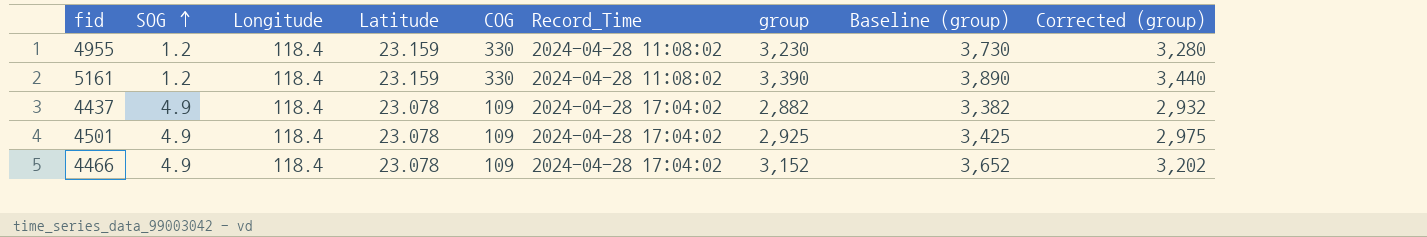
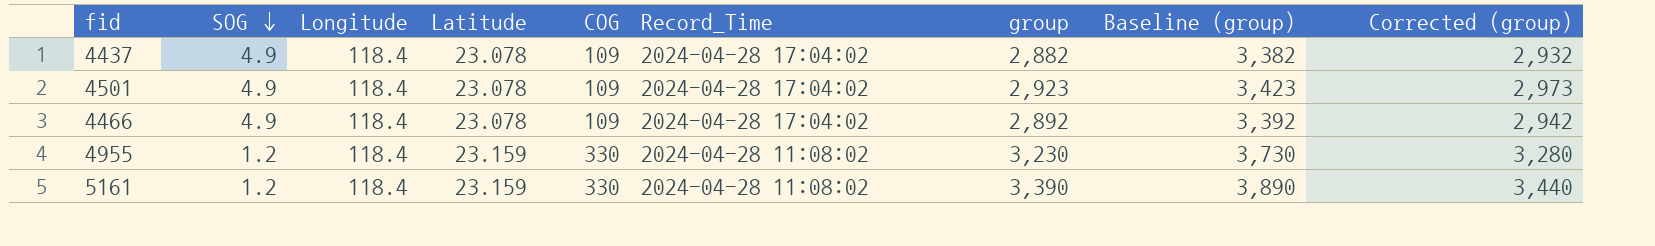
row order: SOG ascending -> SOG descending
4501 | group: 2,925 -> 2,923
4501 | Baseline (group): 3,425 -> 3,423
4501 | Corrected (group): 2,975 -> 2,973
4466 | group: 3,152 -> 2,892
4466 | Baseline (group): 3,652 -> 3,392
4466 | Corrected (group): 3,202 -> 2,942

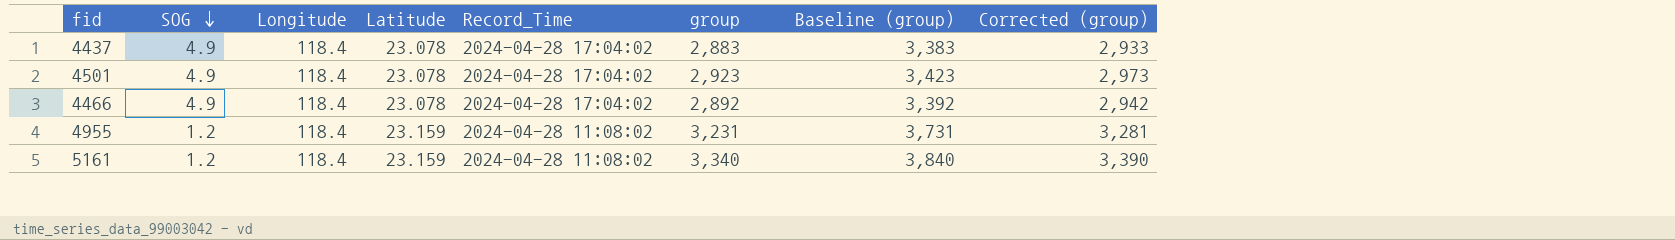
column COG | position: 5 -> none
4437 | group: 2,882 -> 2,883
4437 | Baseline (group): 3,382 -> 3,383
4437 | Corrected (group): 2,932 -> 2,933
4955 | group: 3,230 -> 3,231
4955 | Baseline (group): 3,730 -> 3,731
4955 | Corrected (group): 3,280 -> 3,281
5161 | group: 3,390 -> 3,340
5161 | Baseline (group): 3,890 -> 3,840
5161 | Corrected (group): 3,440 -> 3,390

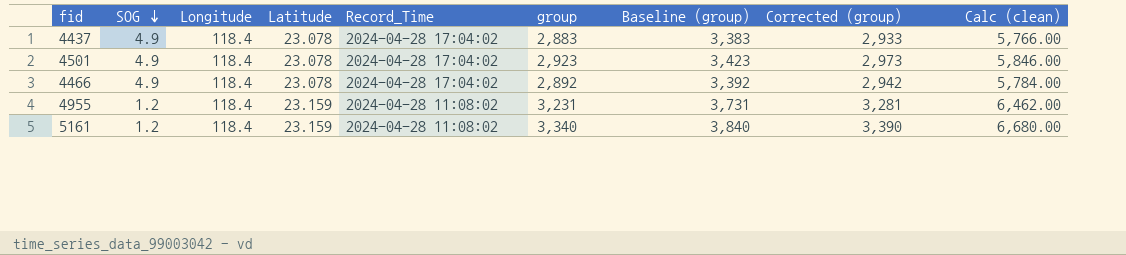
column Calc (clean) | formula: none -> [group] * 2

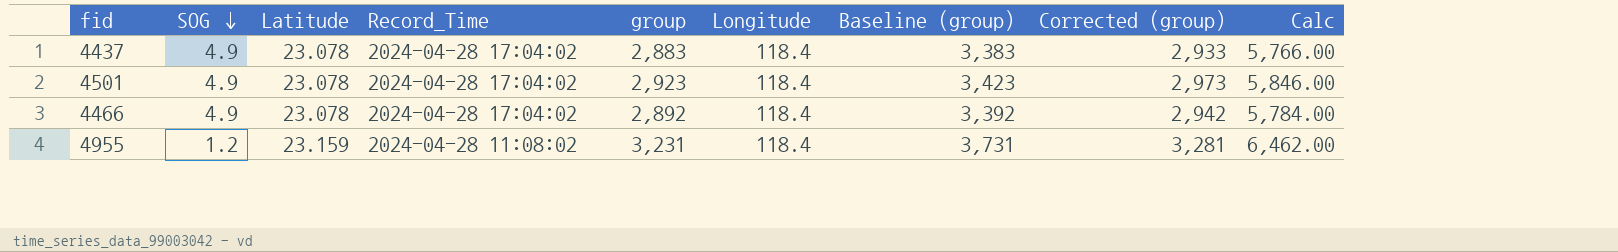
column Longitude | position: 3 -> 6
column name: Calc (clean) -> Calc
row 5161: 1.2 | 118.4 | 23.159 | 2024-04-28 11:08:02 | 3,340 | 3,840 | 3,390 | 6,680.00 -> none

